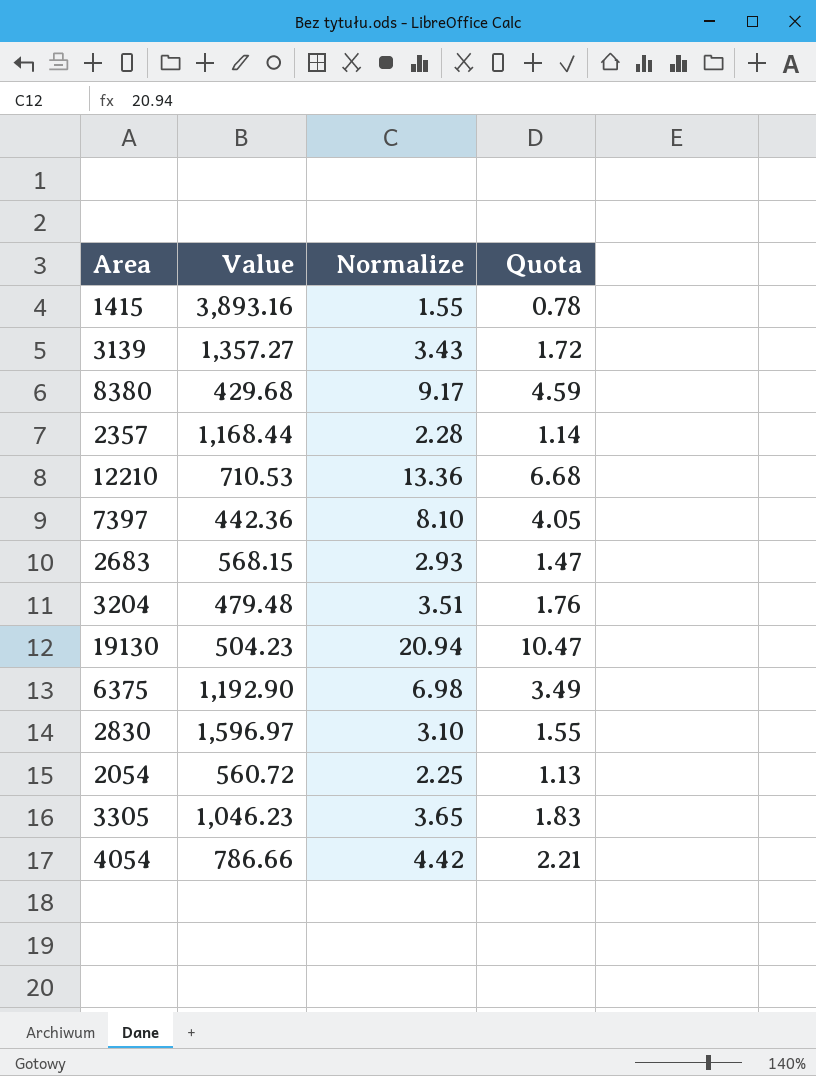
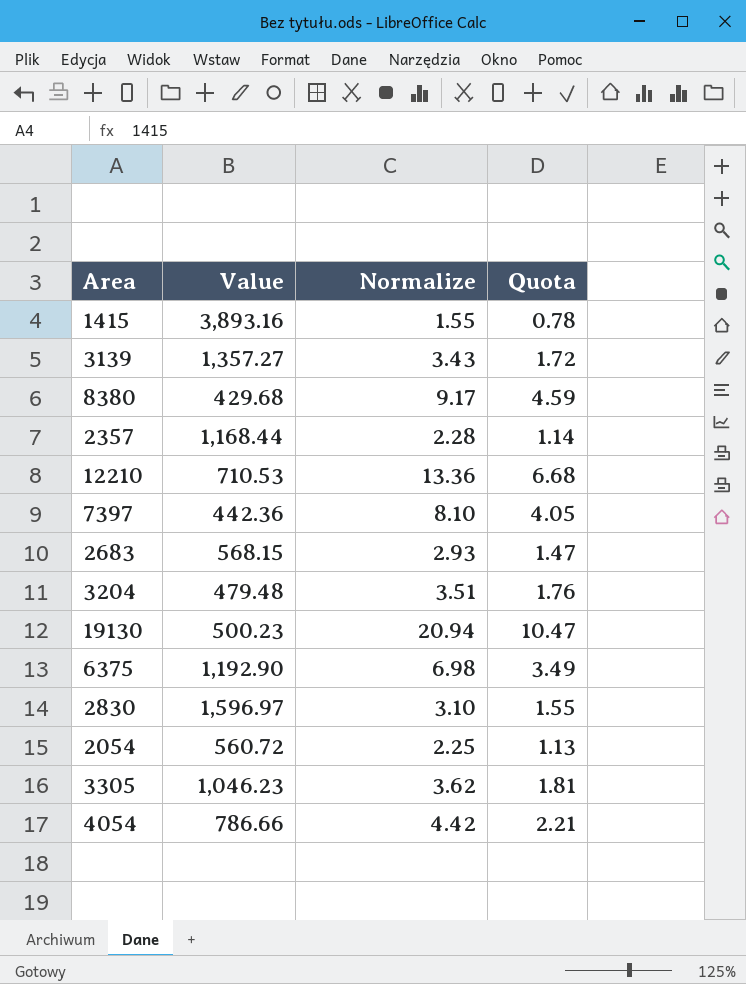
19130 | Value: 504.23 -> 500.23
3305 | Normalize: 3.65 -> 3.62
3305 | Quota: 1.83 -> 1.81

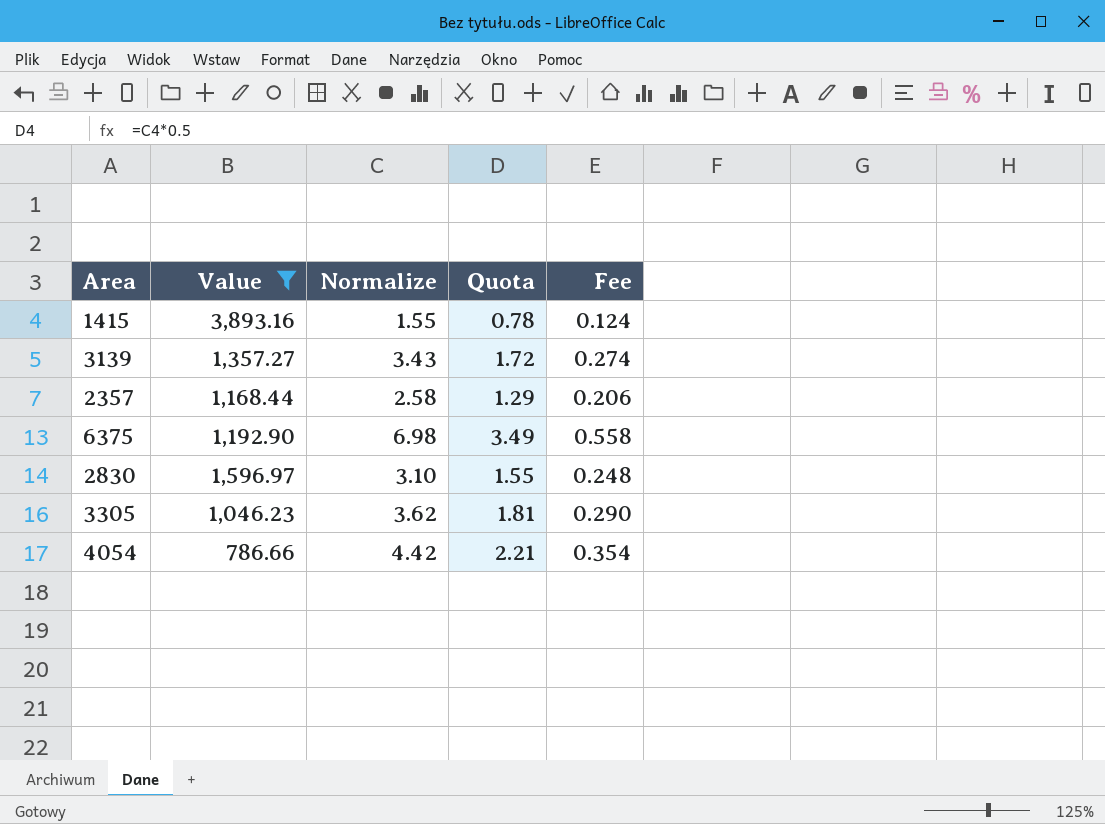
filter: none -> Value >= 786.66
column Fee | formula: none -> [Normalize] * 0.08
2357 | Normalize: 2.28 -> 2.58
2357 | Quota: 1.14 -> 1.29

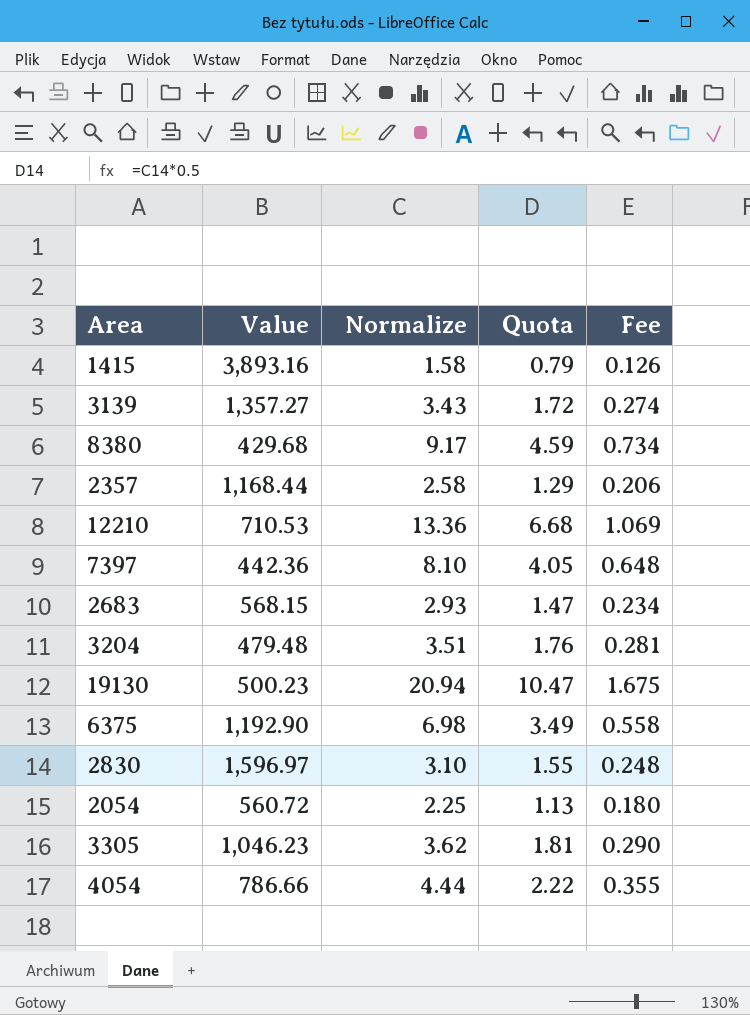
filter: Value >= 786.66 -> none
1415 | Normalize: 1.55 -> 1.58
1415 | Quota: 0.78 -> 0.79
1415 | Fee: 0.124 -> 0.126
4054 | Normalize: 4.42 -> 4.44
4054 | Quota: 2.21 -> 2.22
4054 | Fee: 0.354 -> 0.355

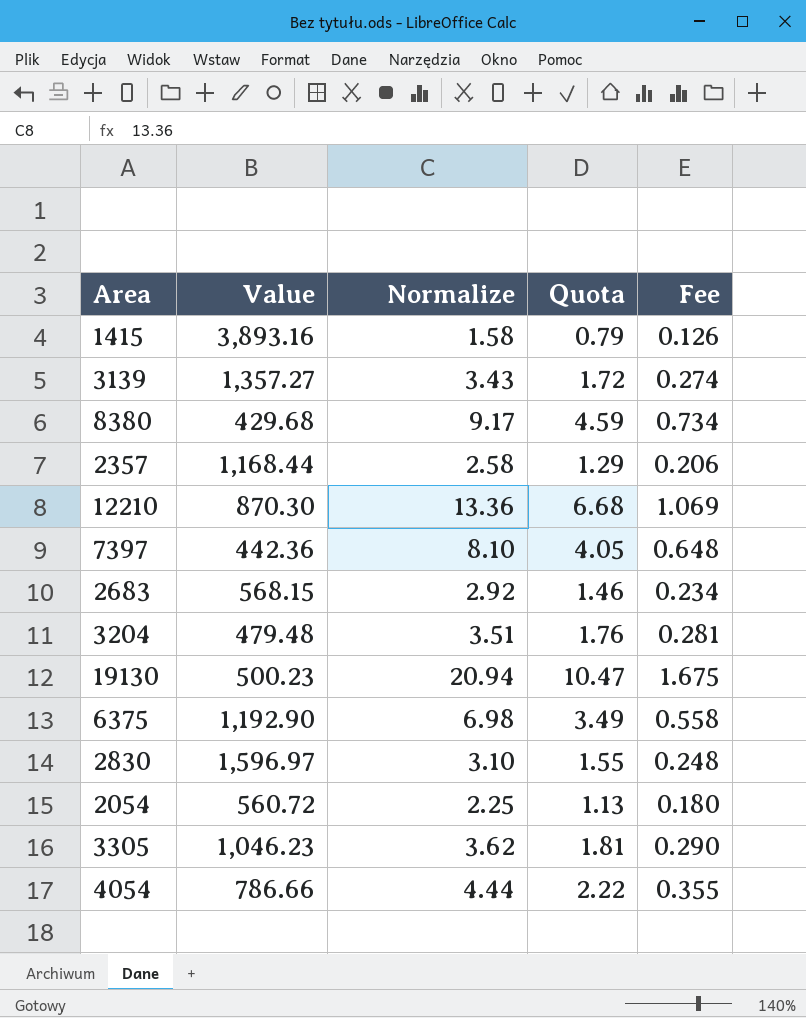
12210 | Value: 710.53 -> 870.30
2683 | Normalize: 2.93 -> 2.92
2683 | Quota: 1.47 -> 1.46

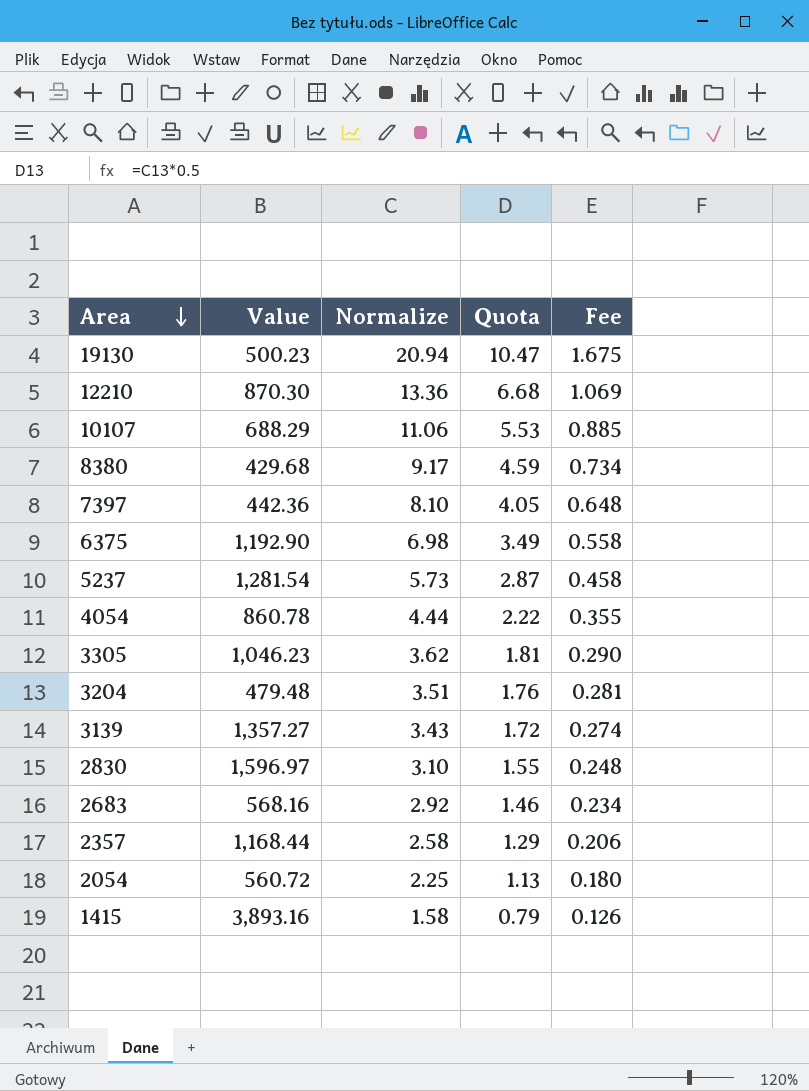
row order: none -> Area descending
row 10107: none -> 688.29 | 11.06 | 5.53 | 0.885
row 5237: none -> 1,281.54 | 5.73 | 2.87 | 0.458
4054 | Value: 786.66 -> 860.78
2683 | Value: 568.15 -> 568.16

